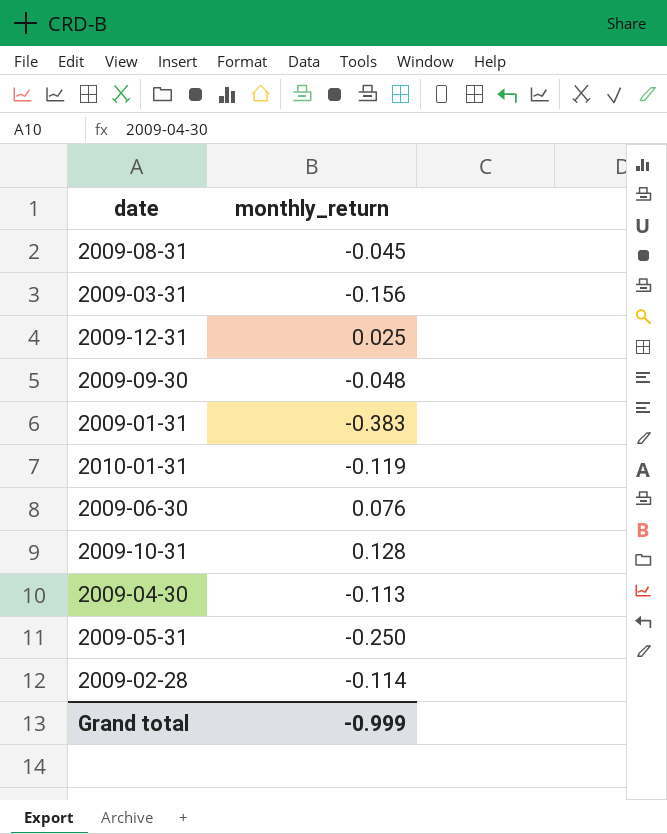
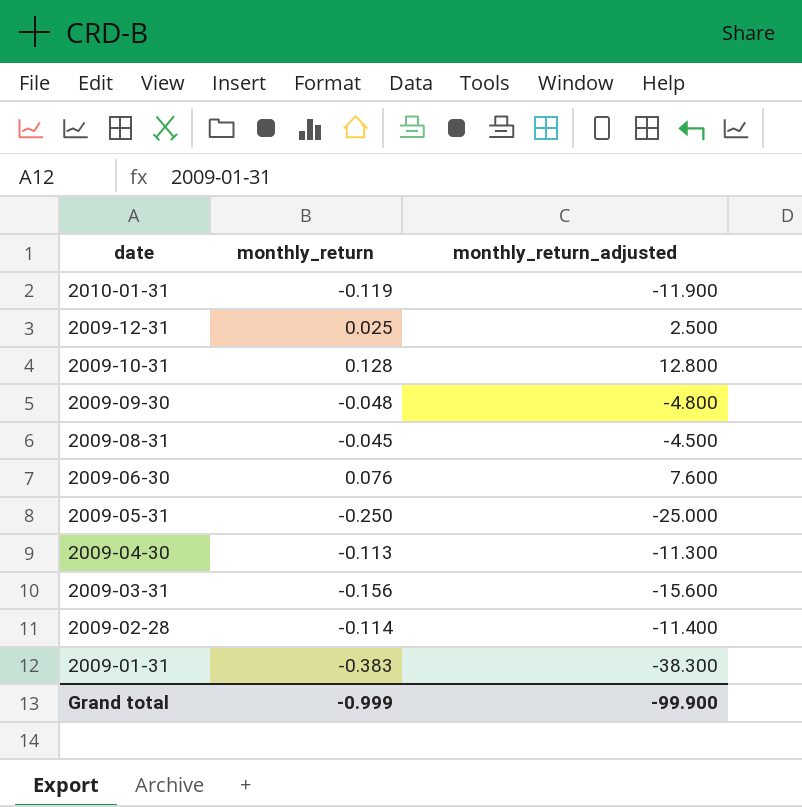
row order: none -> date descending
column monthly_return_adjusted | formula: none -> [monthly_return] * 100

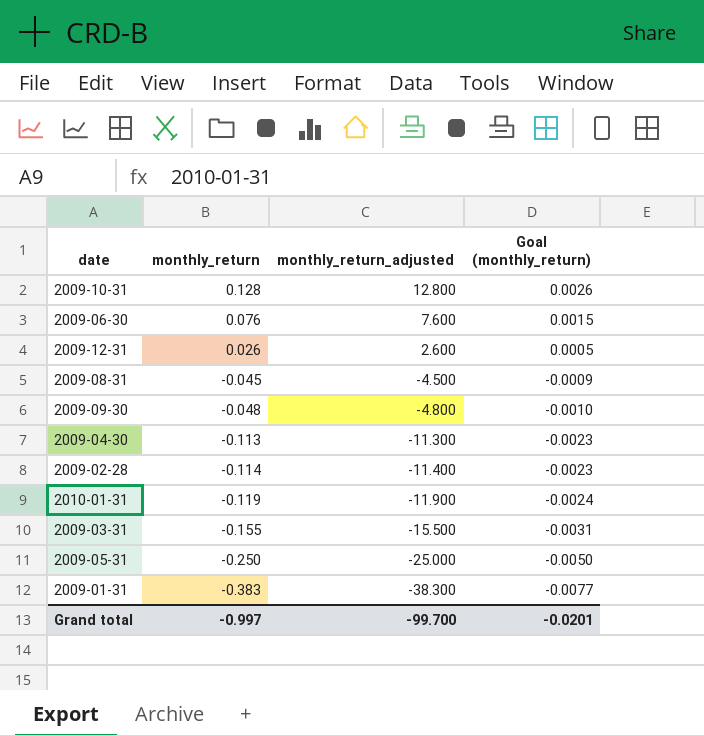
row order: date descending -> monthly_return descending
column Goal (monthly_return) | formula: none -> [monthly_return] * 0.02
2009-12-31 | monthly_return: 0.025 -> 0.026
2009-12-31 | monthly_return_adjusted: 2.500 -> 2.600
2009-03-31 | monthly_return: -0.156 -> -0.155
2009-03-31 | monthly_return_adjusted: -15.600 -> -15.500
Grand total | monthly_return: -0.999 -> -0.997
Grand total | monthly_return_adjusted: -99.900 -> -99.700

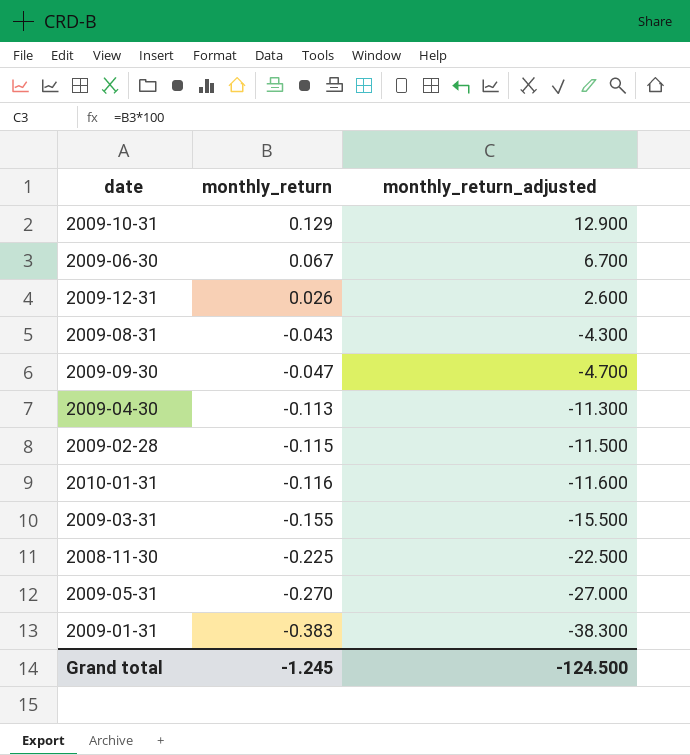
column Goal (monthly_return) | formula: [monthly_return] * 0.02 -> none
2009-10-31 | monthly_return: 0.128 -> 0.129
2009-10-31 | monthly_return_adjusted: 12.800 -> 12.900
2009-06-30 | monthly_return: 0.076 -> 0.067
2009-06-30 | monthly_return_adjusted: 7.600 -> 6.700
2009-08-31 | monthly_return: -0.045 -> -0.043
2009-08-31 | monthly_return_adjusted: -4.500 -> -4.300
2009-09-30 | monthly_return: -0.048 -> -0.047
2009-09-30 | monthly_return_adjusted: -4.800 -> -4.700
2009-02-28 | monthly_return: -0.114 -> -0.115
2009-02-28 | monthly_return_adjusted: -11.400 -> -11.500
2010-01-31 | monthly_return: -0.119 -> -0.116
2010-01-31 | monthly_return_adjusted: -11.900 -> -11.600
row 2008-11-30: none -> -0.225 | -22.500
2009-05-31 | monthly_return: -0.250 -> -0.270
2009-05-31 | monthly_return_adjusted: -25.000 -> -27.000
Grand total | monthly_return: -0.997 -> -1.245
Grand total | monthly_return_adjusted: -99.700 -> -124.500

